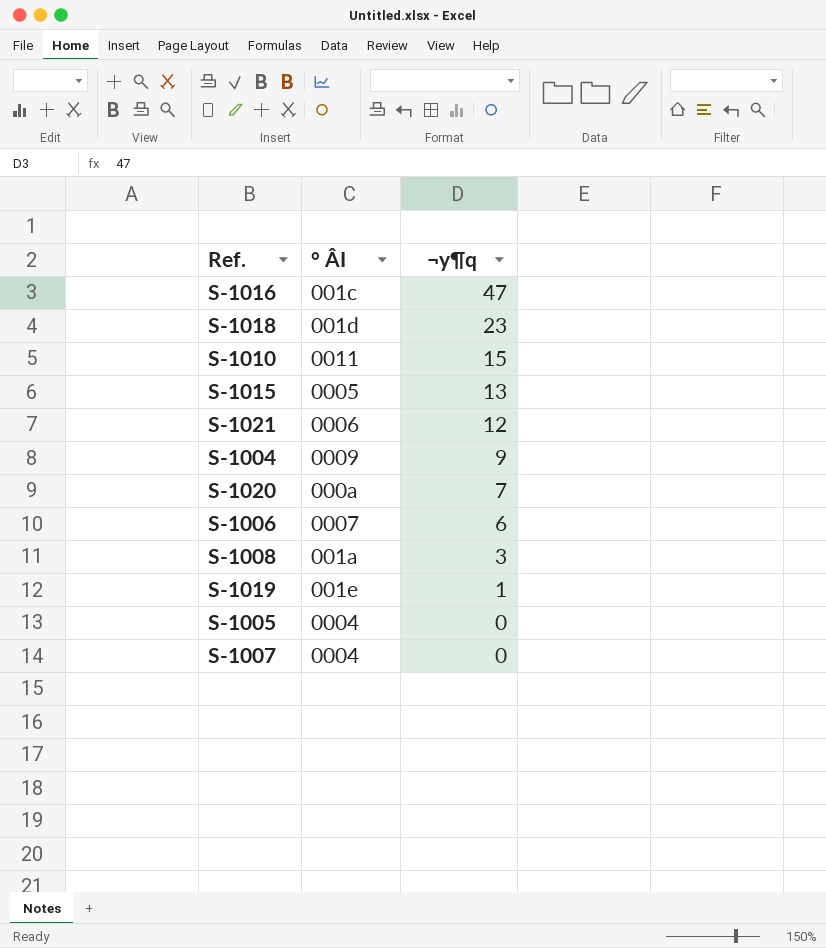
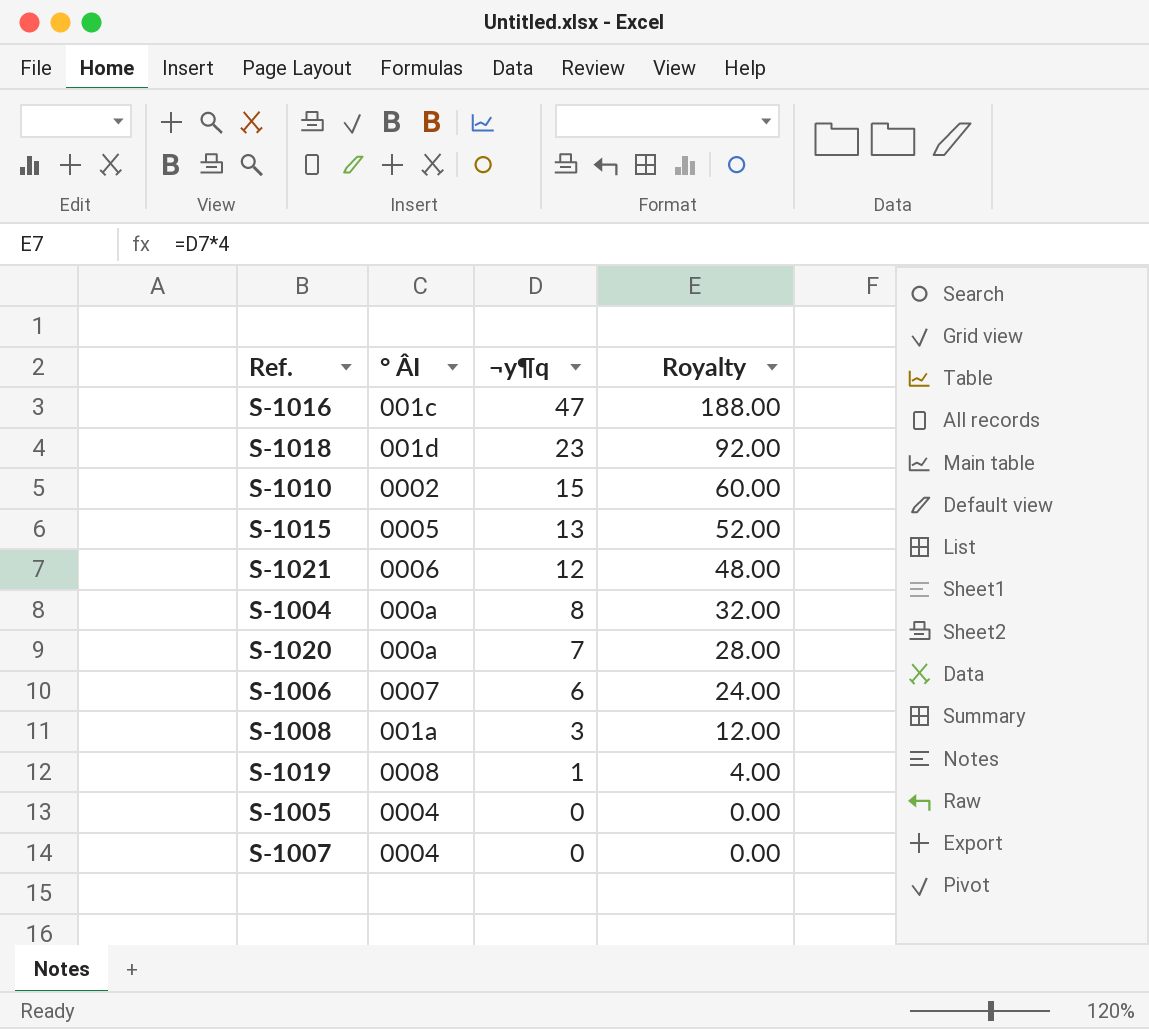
column Royalty | formula: none -> [¬y¶q] * 4
S-1010 | ° ÂI: 0011 -> 0002
S-1004 | ° ÂI: 0009 -> 000a
S-1004 | ¬y¶q: 9 -> 8
S-1019 | ° ÂI: 001e -> 0008

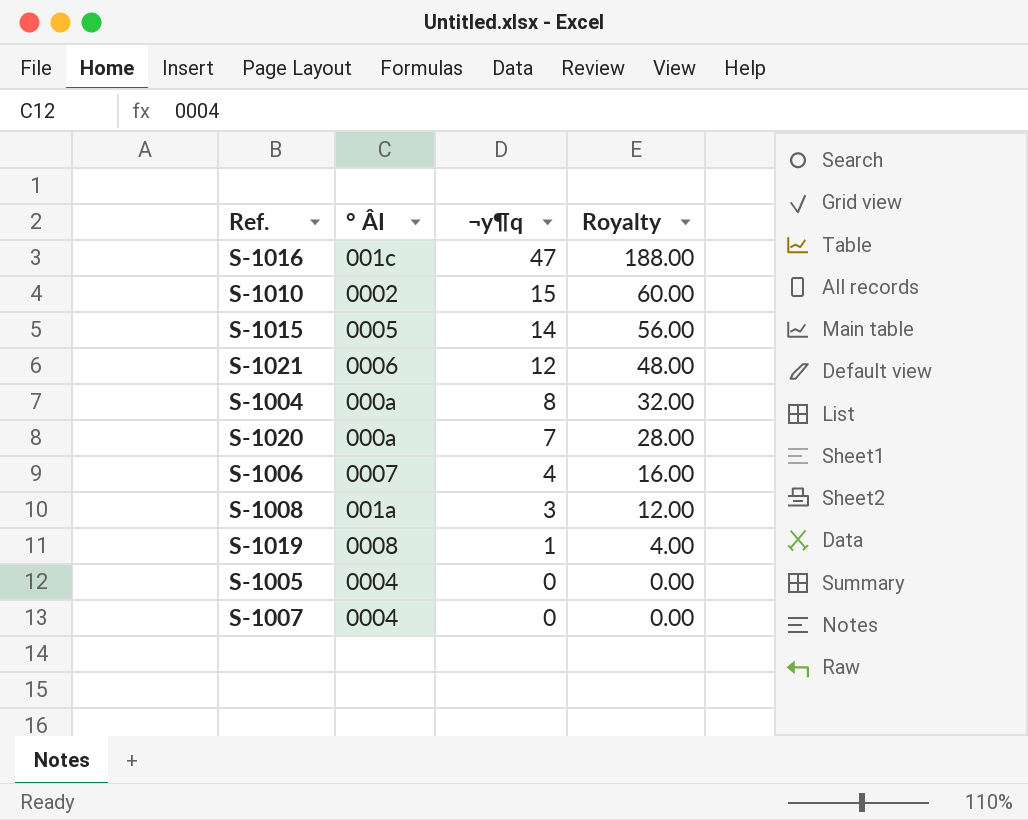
row S-1018: 001d | 23 | 92.00 -> none
S-1015 | ¬y¶q: 13 -> 14
S-1015 | Royalty: 52.00 -> 56.00
S-1006 | ¬y¶q: 6 -> 4
S-1006 | Royalty: 24.00 -> 16.00

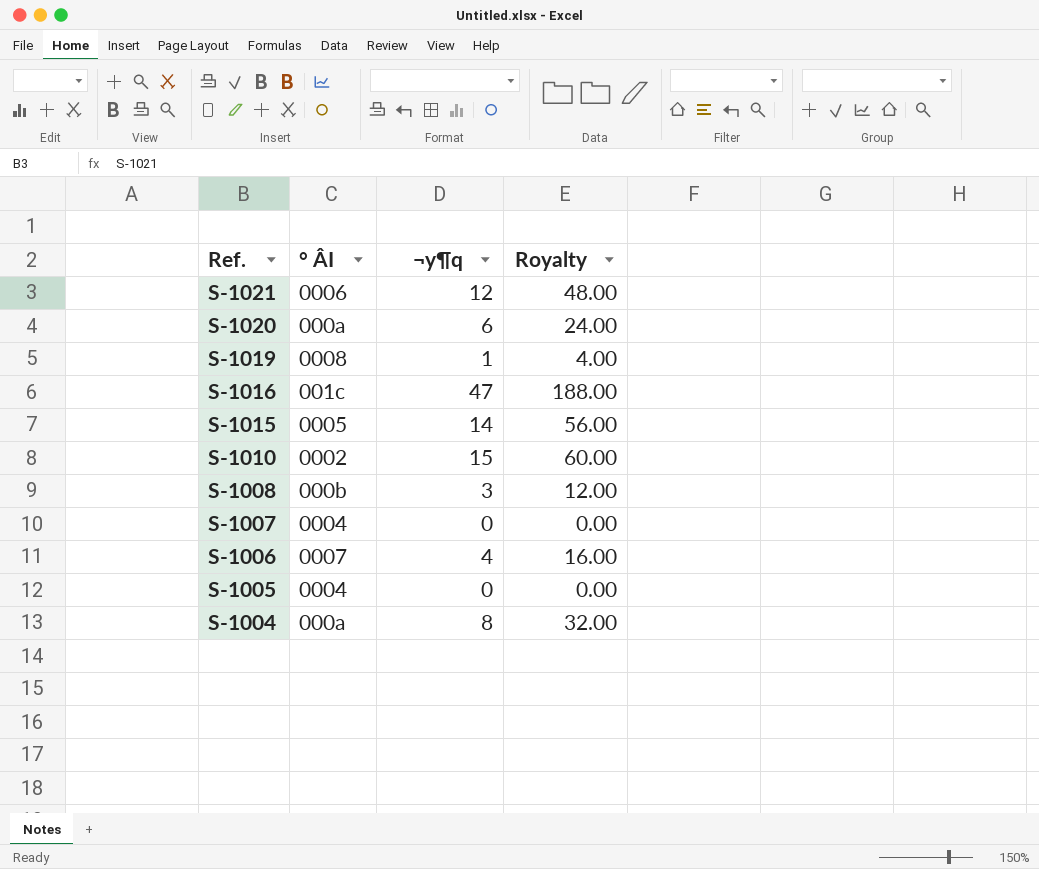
row order: ¬y¶q descending -> Ref. descending
S-1020 | ¬y¶q: 7 -> 6
S-1020 | Royalty: 28.00 -> 24.00
S-1008 | ° ÂI: 001a -> 000b

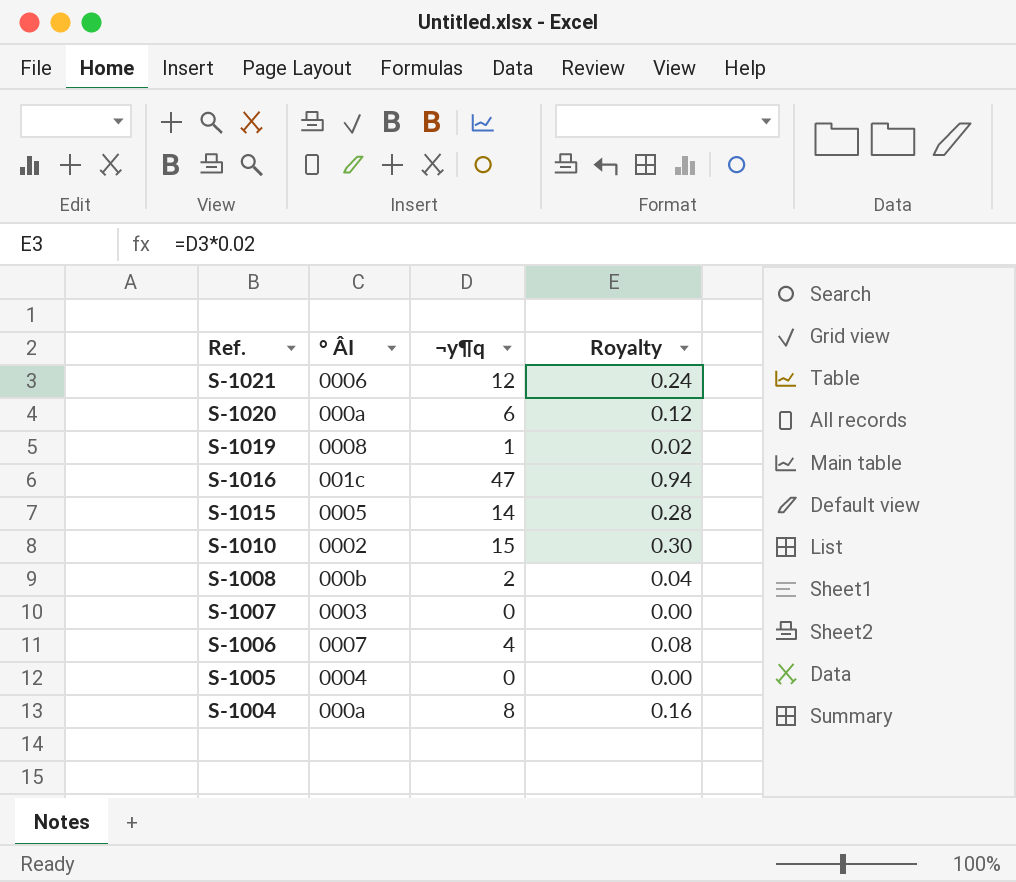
column Royalty | formula: [¬y¶q] * 4 -> [¬y¶q] * 0.02
S-1008 | ¬y¶q: 3 -> 2
S-1007 | ° ÂI: 0004 -> 0003

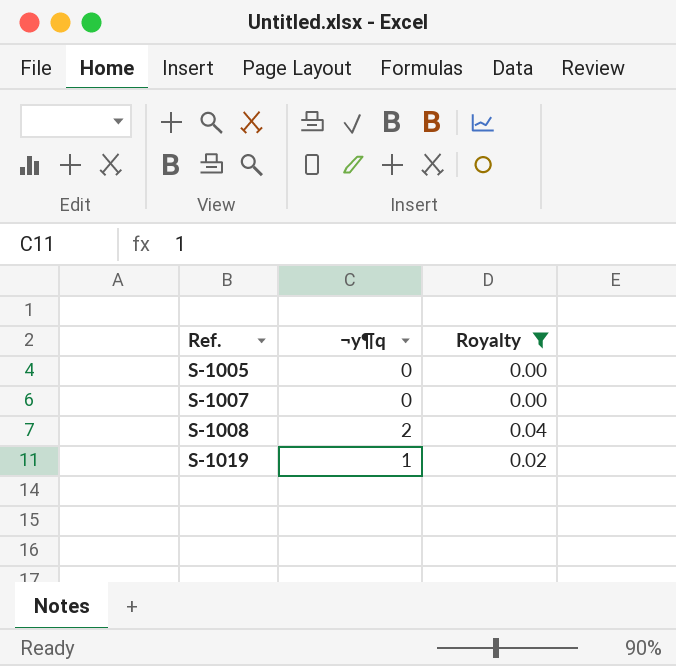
filter: none -> Royalty <= 0.04
row order: Ref. descending -> Ref. ascending
column ° ÂI | position: 2 -> none

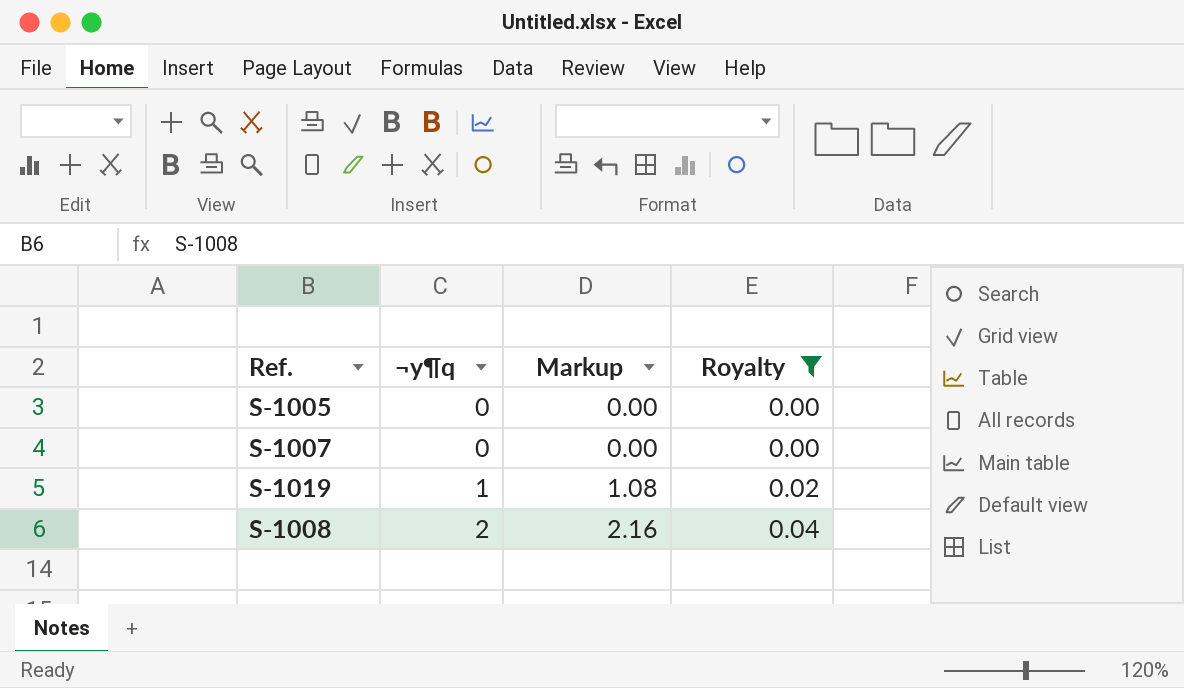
row order: Ref. ascending -> ¬y¶q ascending
column Markup | formula: none -> [¬y¶q] * 1.08

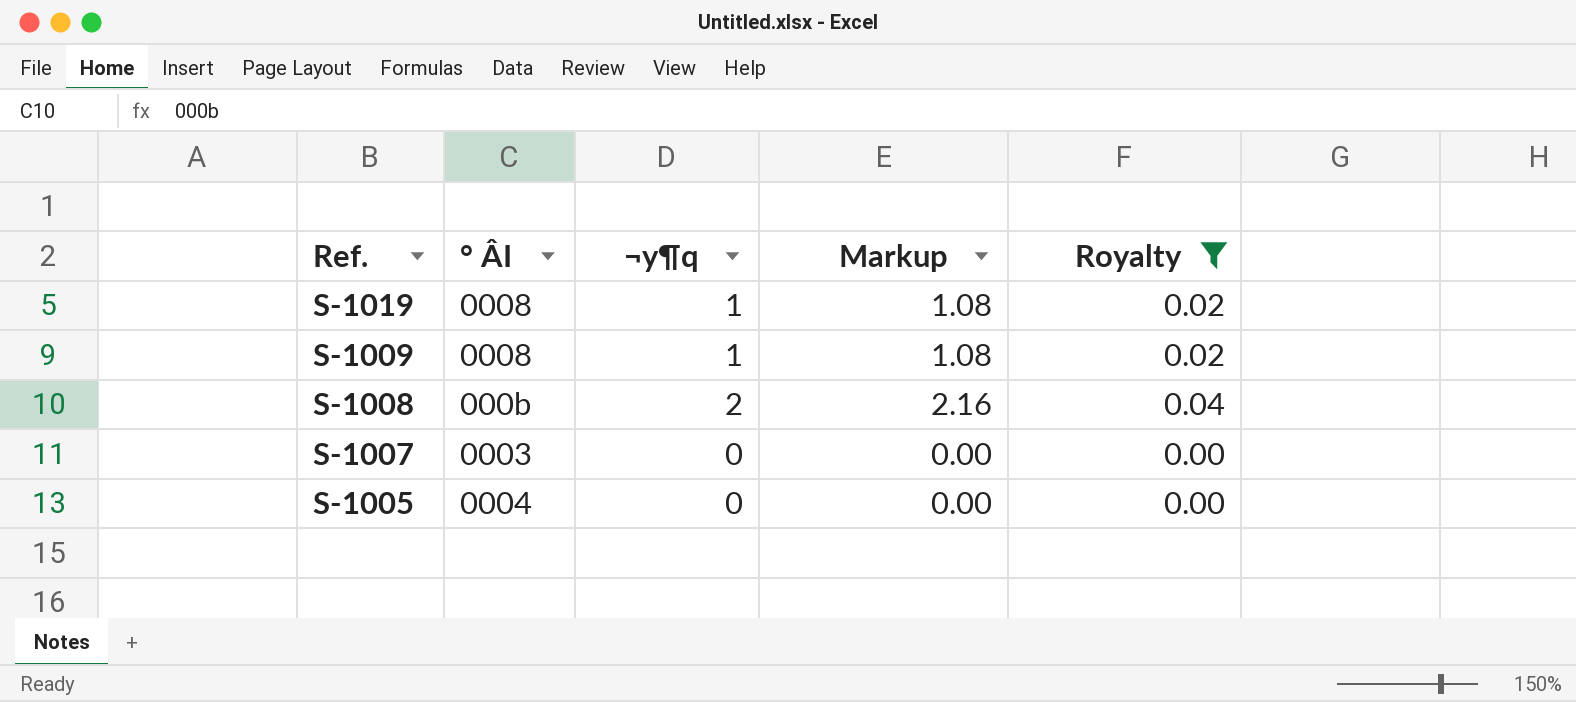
row order: ¬y¶q ascending -> Ref. descending
column ° ÂI | position: none -> 2
row S-1009: none -> 0008 | 1 | 1.08 | 0.02

